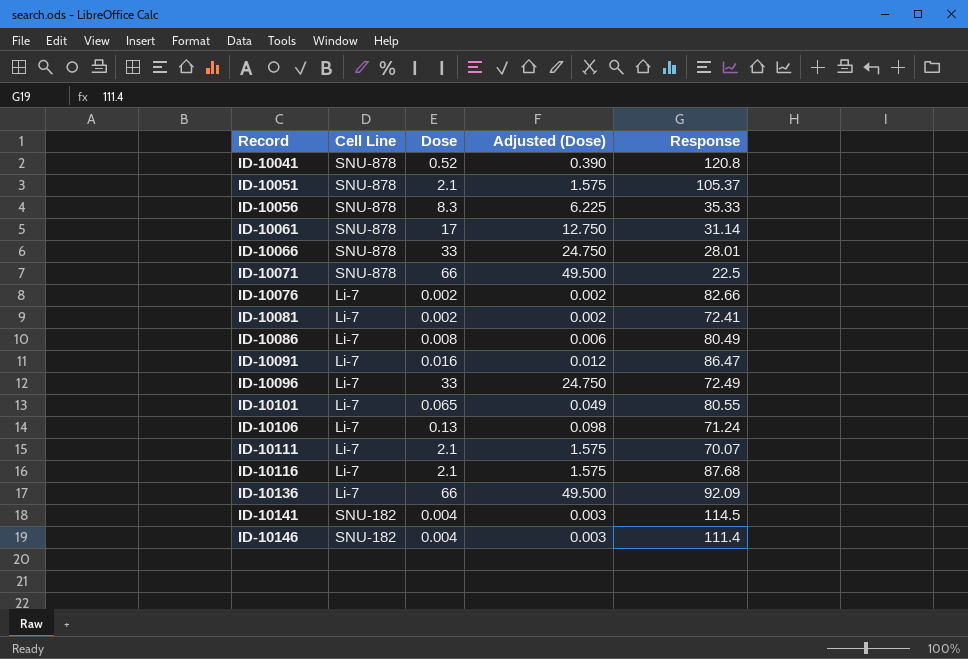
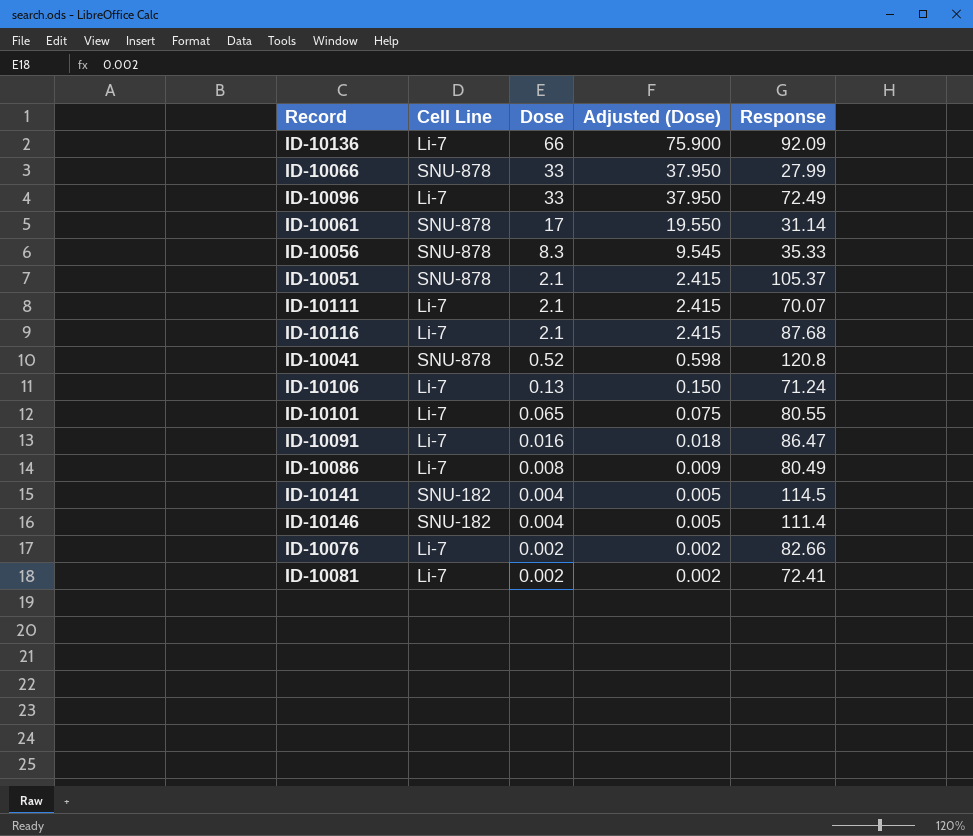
row order: Record ascending -> Dose descending
column Adjusted (Dose) | formula: [Dose] * 0.75 -> [Dose] * 1.15
row ID-10071: SNU-878 | 66 | 49.500 | 22.5 -> none
ID-10066 | Response: 28.01 -> 27.99

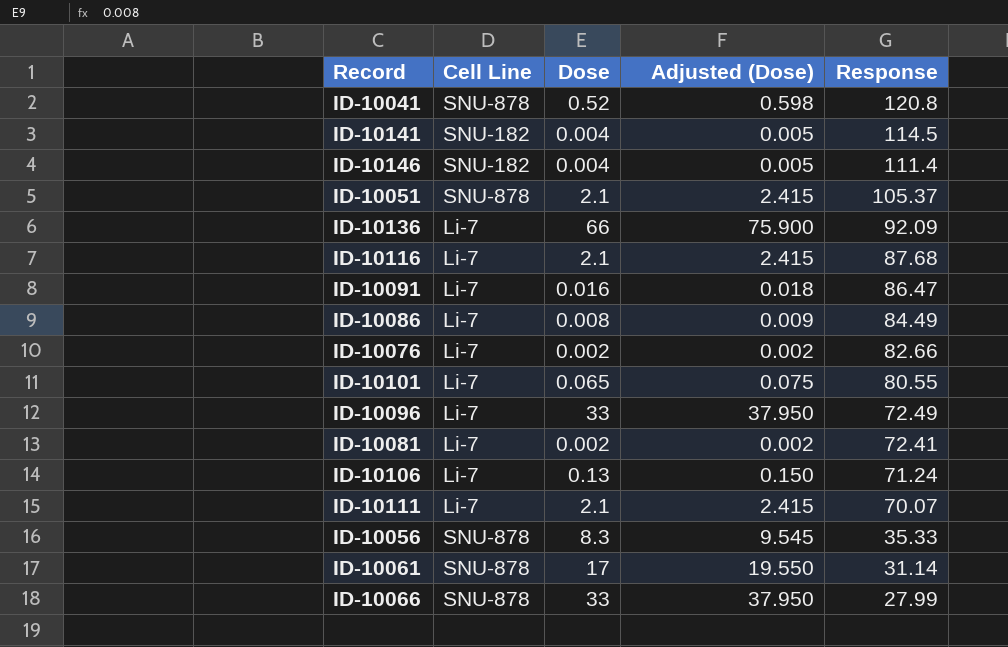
row order: Dose descending -> Response descending
ID-10086 | Response: 80.49 -> 84.49

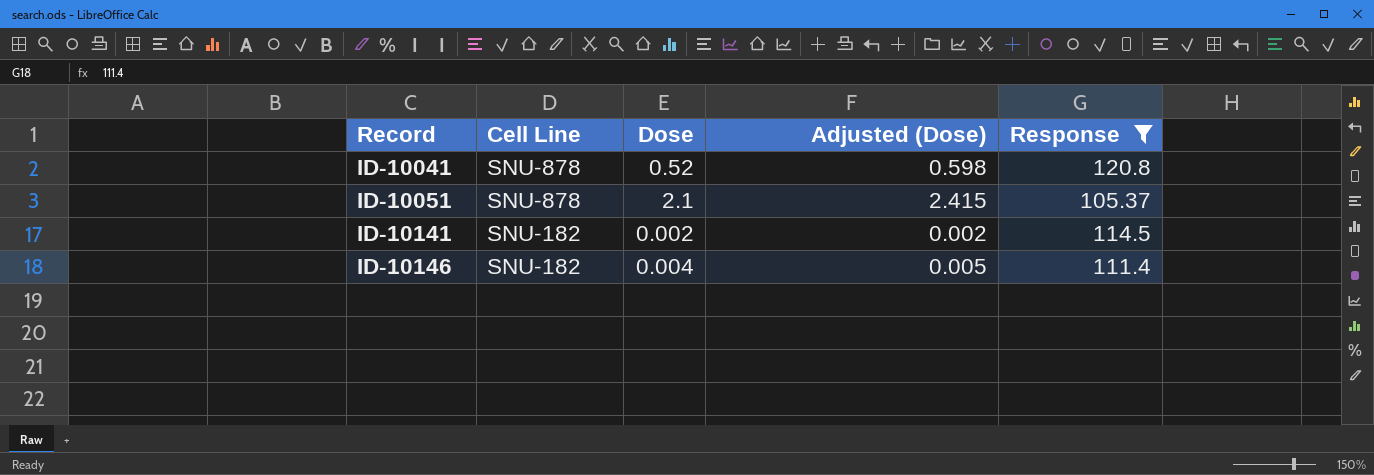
filter: none -> Response >= 105.37
row order: Response descending -> Record ascending
ID-10141 | Dose: 0.004 -> 0.002
ID-10141 | Adjusted (Dose): 0.005 -> 0.002

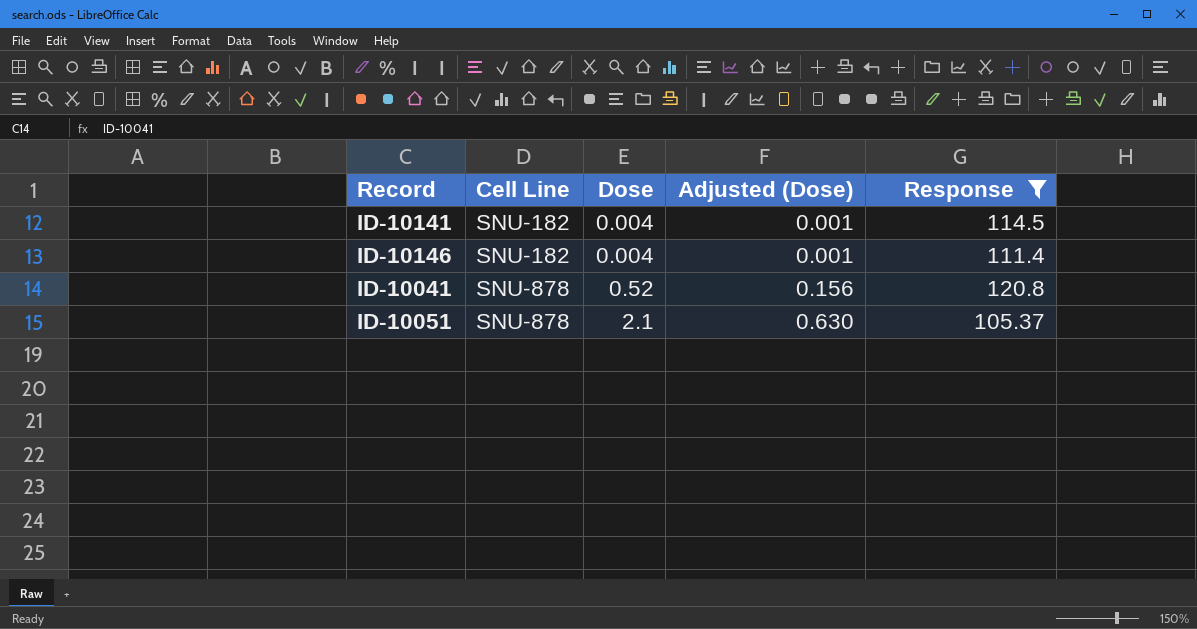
row order: Record ascending -> Cell Line ascending
column Adjusted (Dose) | formula: [Dose] * 1.15 -> [Dose] * 0.3
ID-10141 | Dose: 0.002 -> 0.004

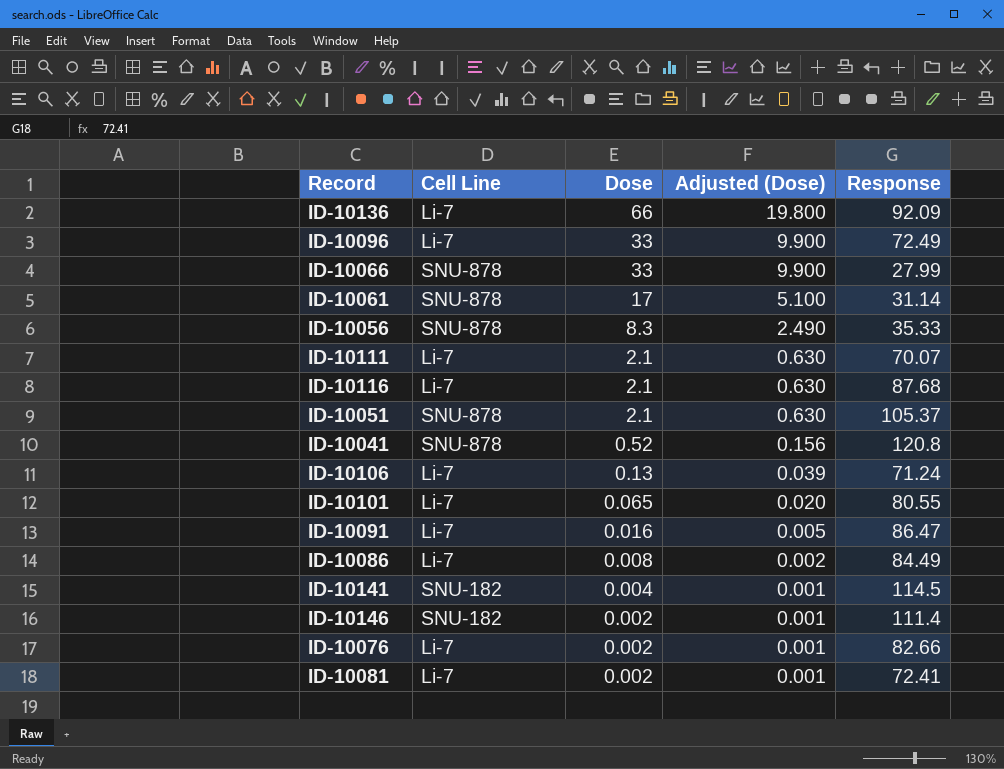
filter: Response >= 105.37 -> none
row order: Cell Line ascending -> Dose descending
ID-10146 | Dose: 0.004 -> 0.002

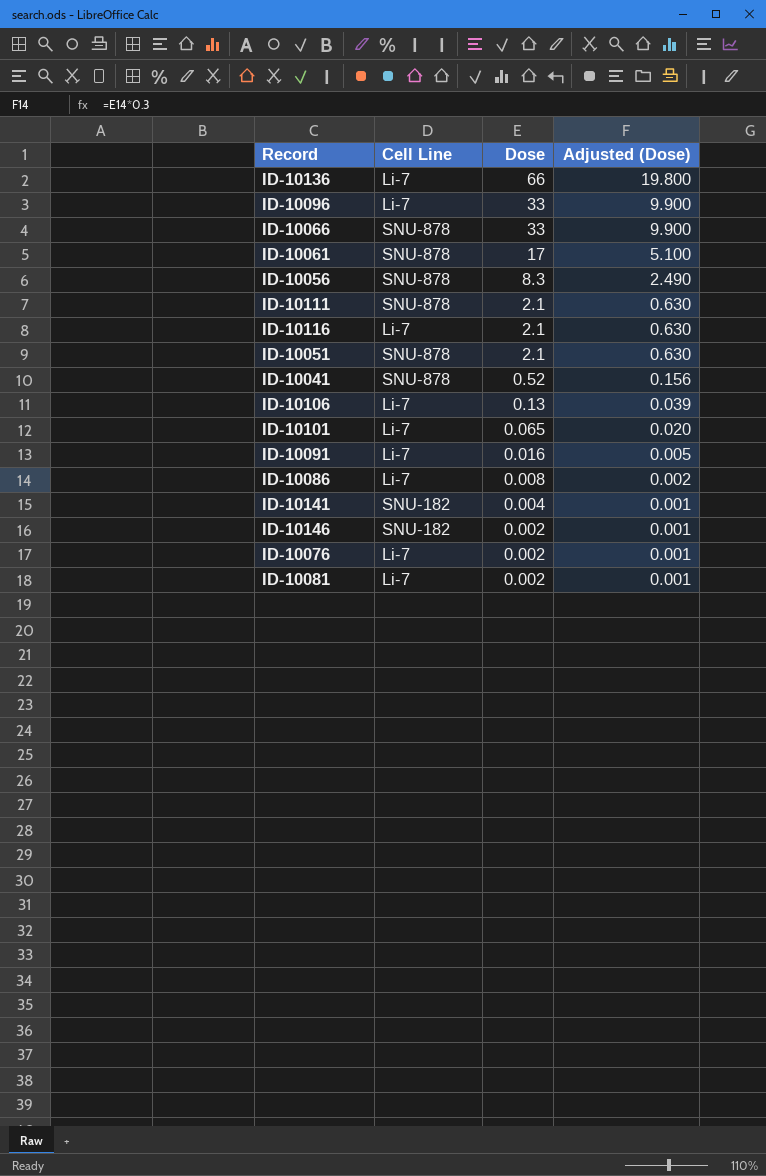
column Response | position: 5 -> none
ID-10111 | Cell Line: Li-7 -> SNU-878

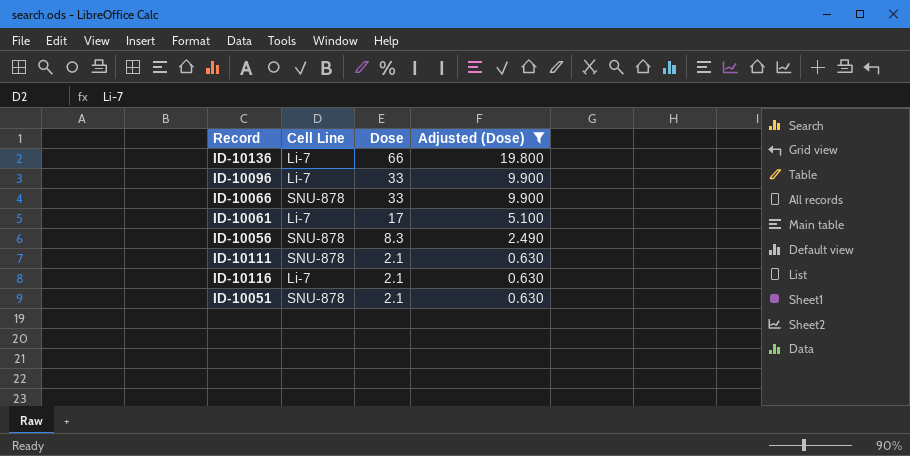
filter: none -> Adjusted (Dose) >= 0.630
ID-10061 | Cell Line: SNU-878 -> Li-7

